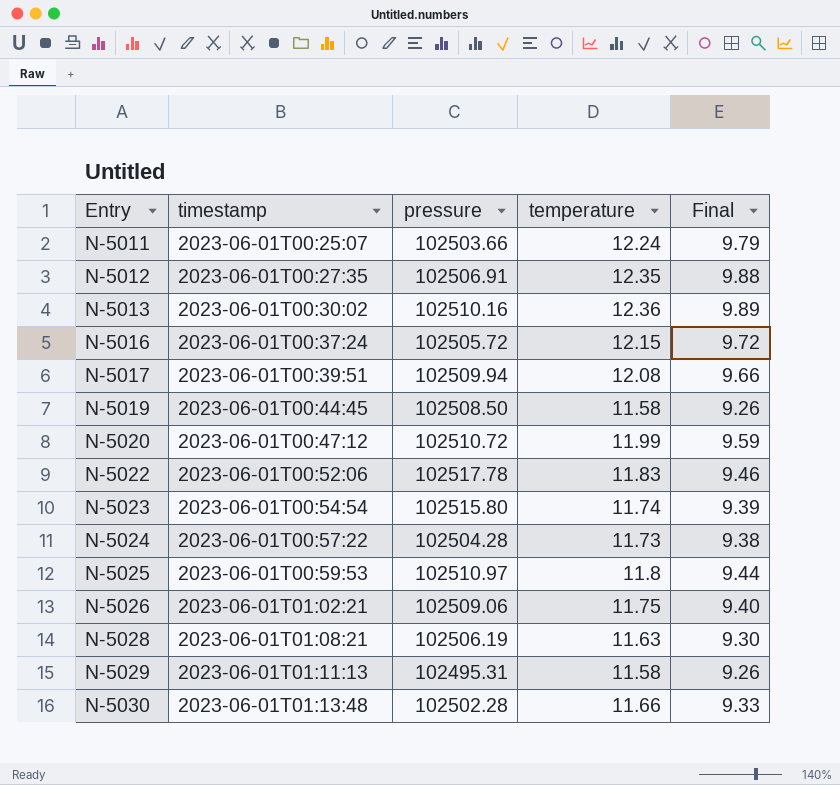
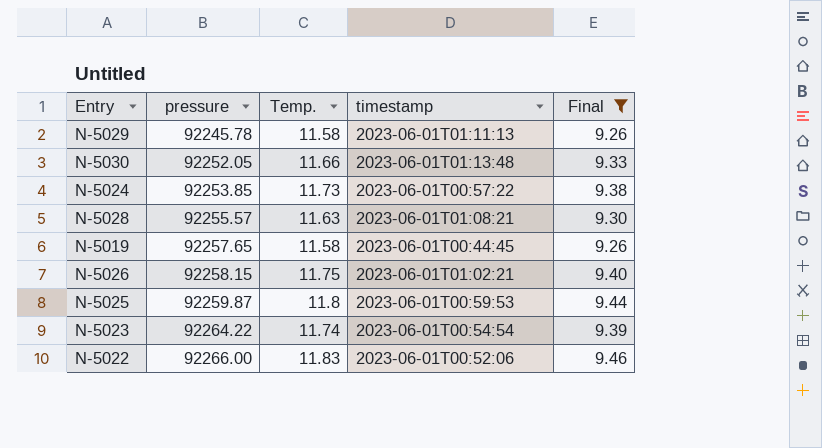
filter: none -> Final <= 9.46
row order: Entry ascending -> pressure ascending
column name: temperature -> Temp.
column timestamp | position: 2 -> 4
N-5029 | pressure: 102495.31 -> 92245.78
N-5030 | pressure: 102502.28 -> 92252.05
N-5024 | pressure: 102504.28 -> 92253.85
N-5028 | pressure: 102506.19 -> 92255.57
N-5019 | pressure: 102508.50 -> 92257.65
N-5026 | pressure: 102509.06 -> 92258.15
N-5025 | pressure: 102510.97 -> 92259.87
N-5023 | pressure: 102515.80 -> 92264.22
N-5022 | pressure: 102517.78 -> 92266.00

